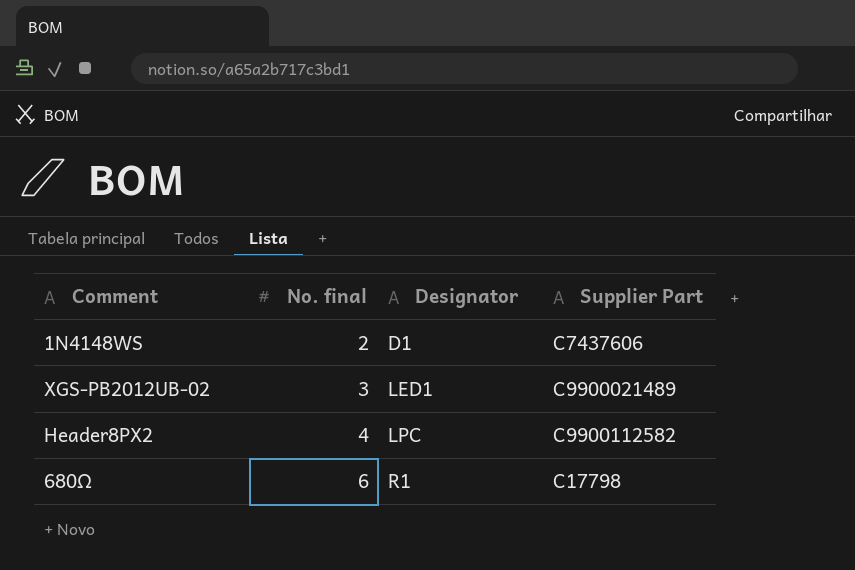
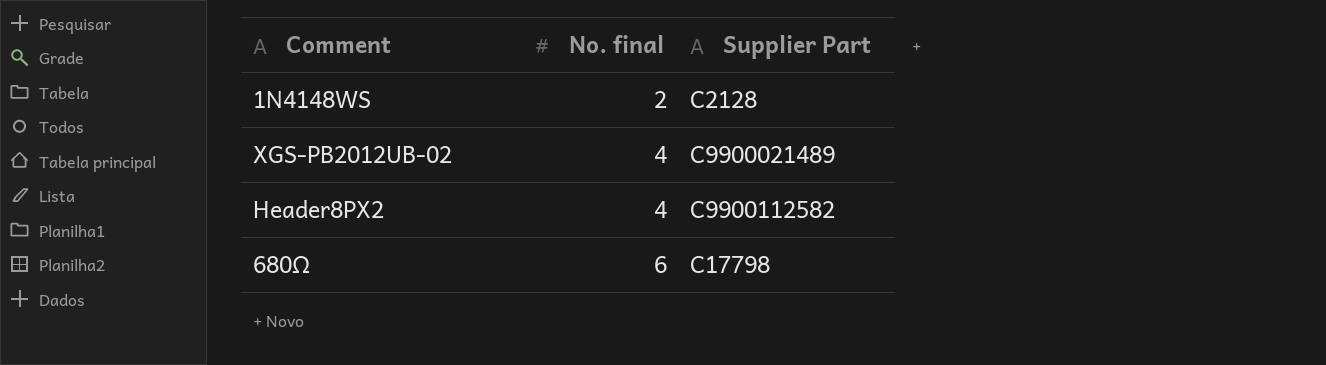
column Designator | position: 3 -> none
1N4148WS | Supplier Part: C7437606 -> C2128
XGS-PB2012UB-02 | No. final: 3 -> 4

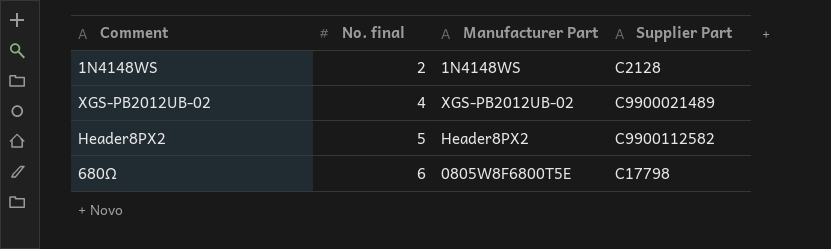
column Manufacturer Part | position: none -> 3
Header8PX2 | No. final: 4 -> 5

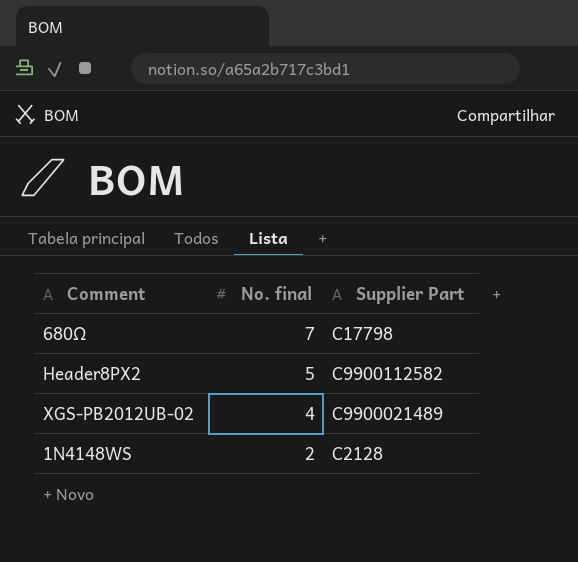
row order: No. final ascending -> No. final descending
column Manufacturer Part | position: 3 -> none
680Ω | No. final: 6 -> 7

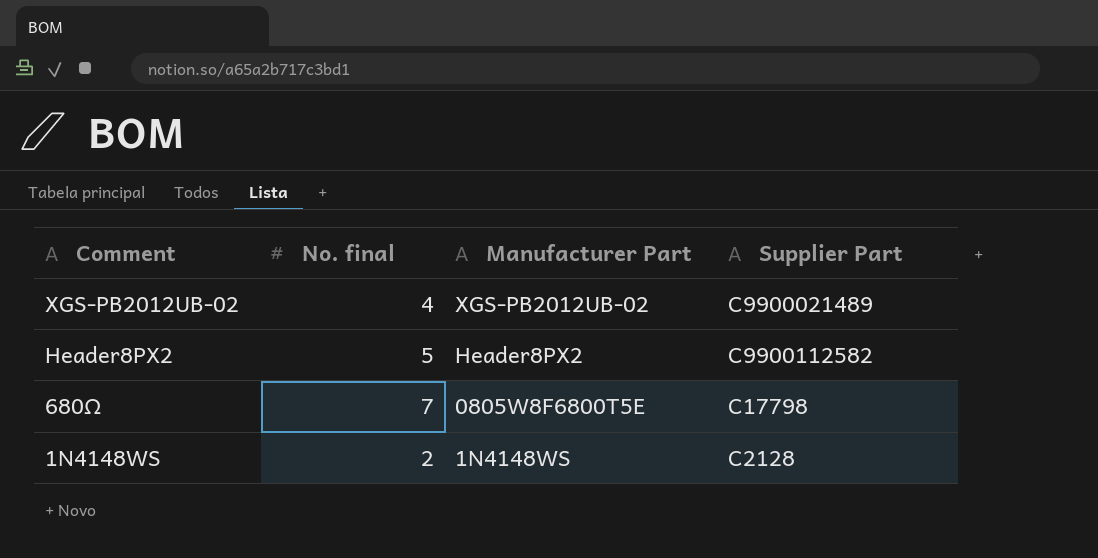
row order: No. final descending -> Comment descending
column Manufacturer Part | position: none -> 3

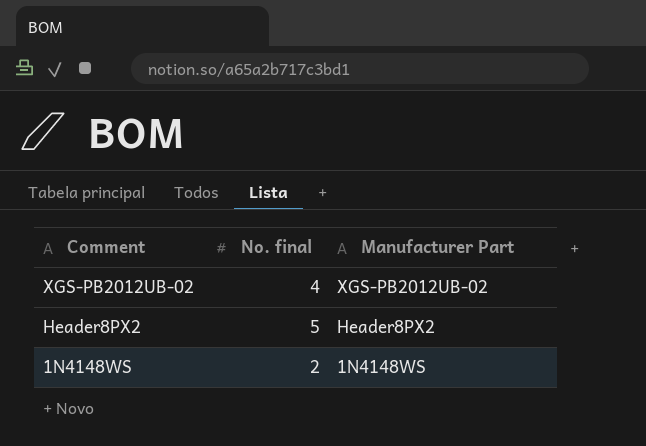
column Supplier Part | position: 4 -> none
row 680Ω: 7 | 0805W8F6800T5E | C17798 -> none

